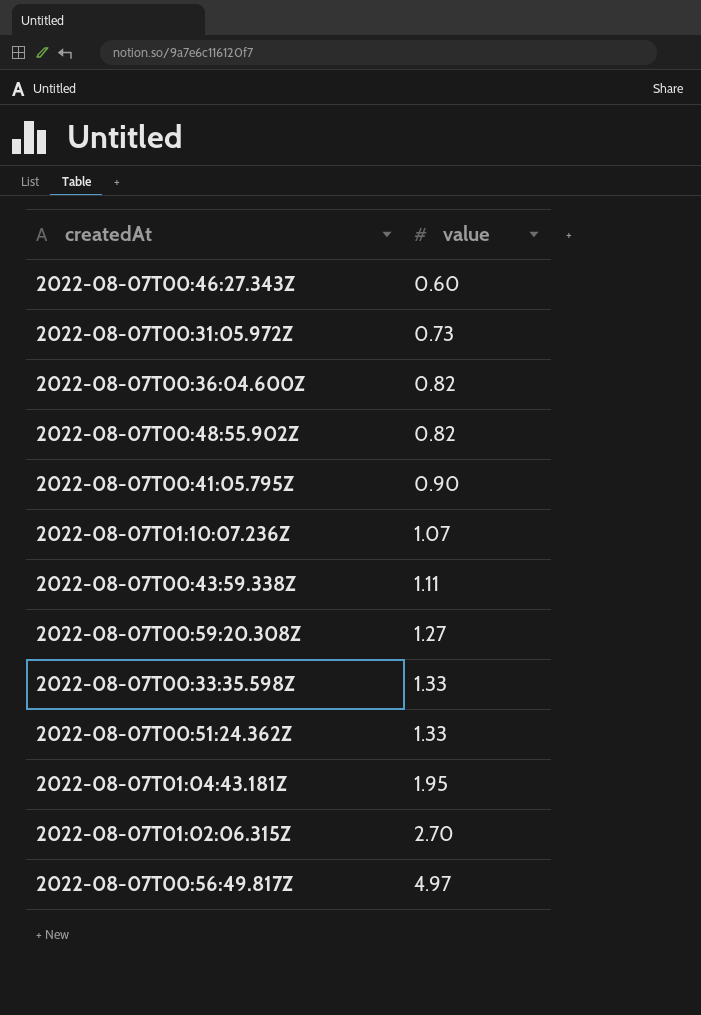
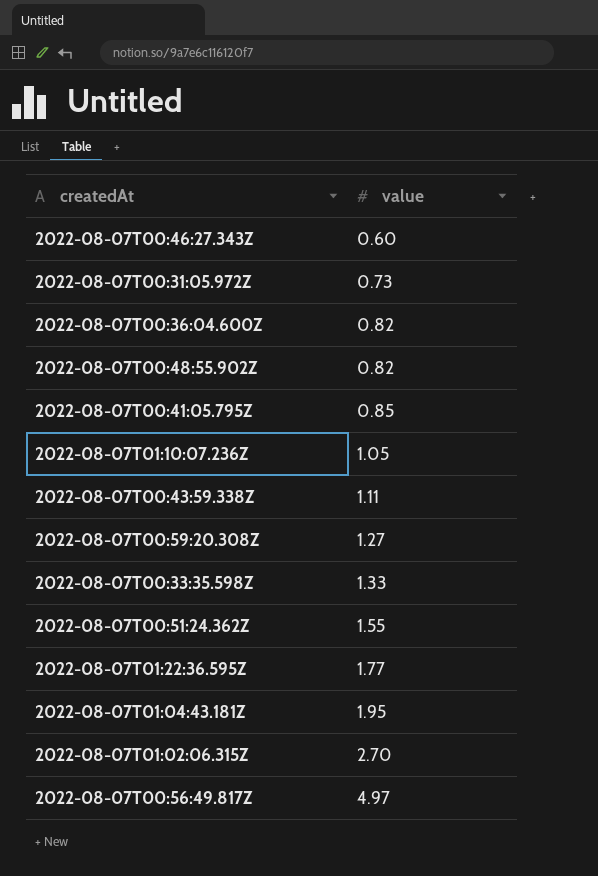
2022-08-07T00:41:05.795Z | value: 0.90 -> 0.85
2022-08-07T01:10:07.236Z | value: 1.07 -> 1.05
2022-08-07T00:51:24.362Z | value: 1.33 -> 1.55
row 2022-08-07T01:22:36.595Z: none -> 1.77

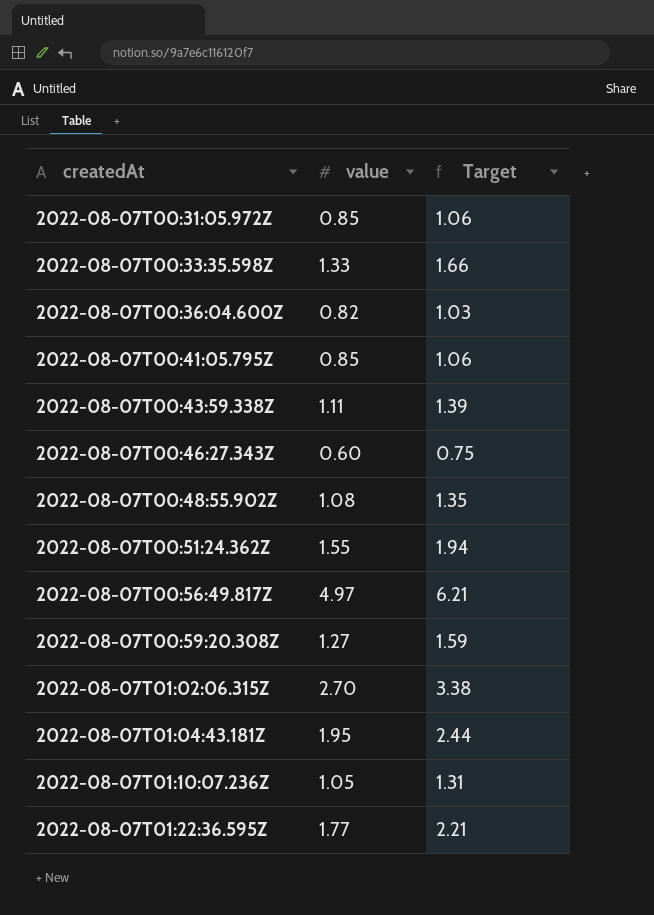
row order: value ascending -> createdAt ascending
column Target | formula: none -> [value] * 1.25
2022-08-07T00:31:05.972Z | value: 0.73 -> 0.85
2022-08-07T00:48:55.902Z | value: 0.82 -> 1.08

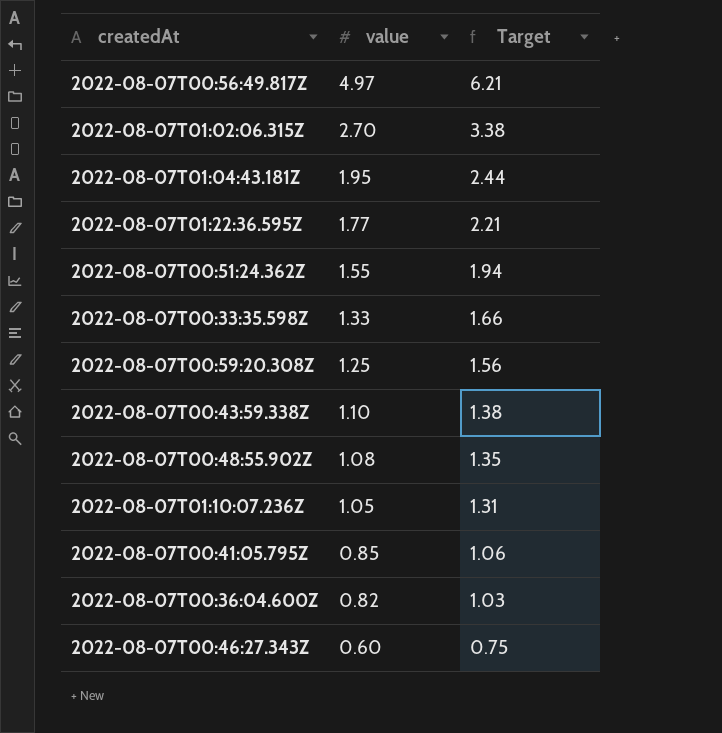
row order: createdAt ascending -> value descending
row 2022-08-07T00:31:05.972Z: 0.85 | 1.06 -> none
2022-08-07T00:59:20.308Z | value: 1.27 -> 1.25
2022-08-07T00:59:20.308Z | Target: 1.59 -> 1.56
2022-08-07T00:43:59.338Z | value: 1.11 -> 1.10
2022-08-07T00:43:59.338Z | Target: 1.39 -> 1.38

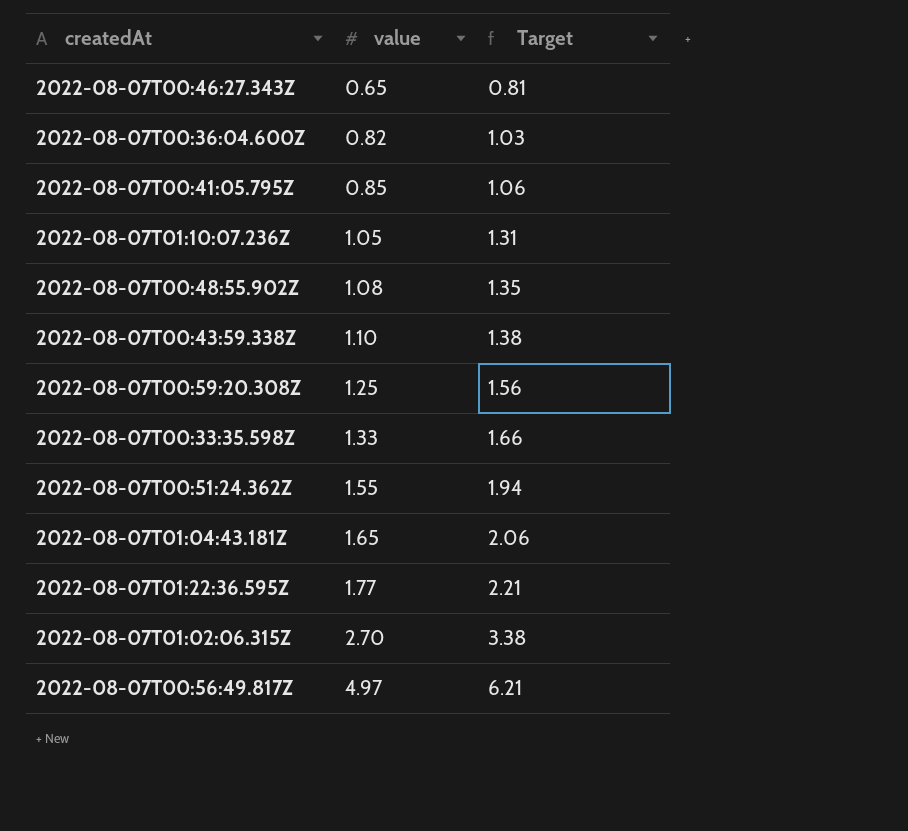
row order: value descending -> value ascending
2022-08-07T00:46:27.343Z | value: 0.60 -> 0.65
2022-08-07T00:46:27.343Z | Target: 0.75 -> 0.81
2022-08-07T01:04:43.181Z | value: 1.95 -> 1.65
2022-08-07T01:04:43.181Z | Target: 2.44 -> 2.06

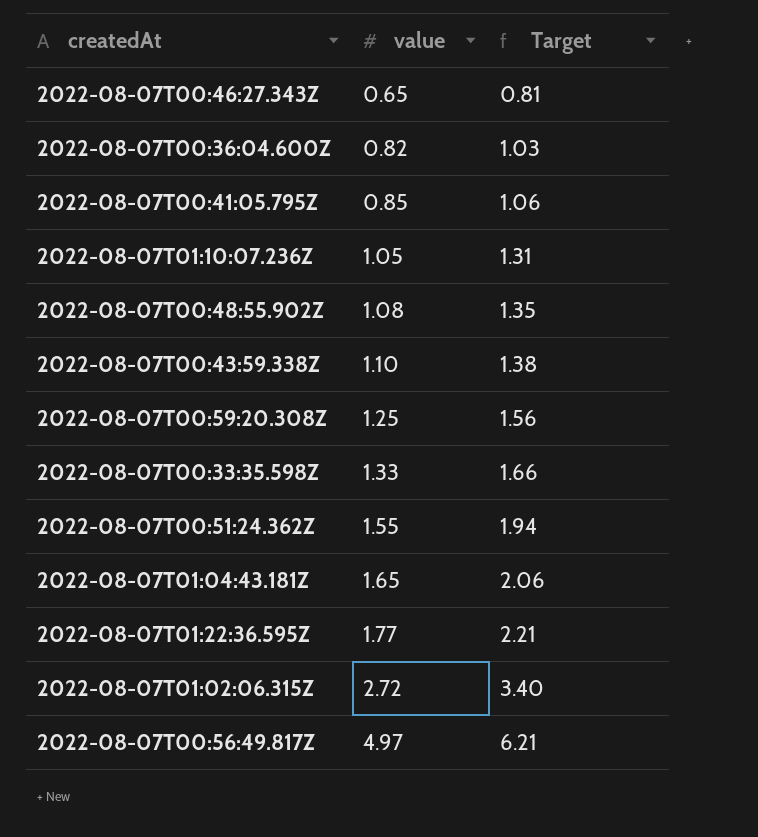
2022-08-07T01:02:06.315Z | value: 2.70 -> 2.72
2022-08-07T01:02:06.315Z | Target: 3.38 -> 3.40

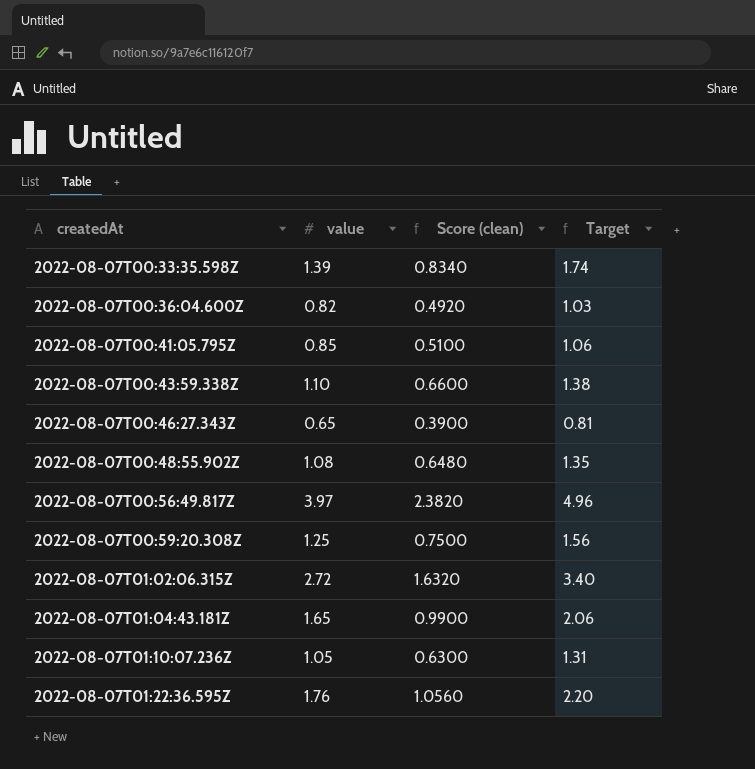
row order: value ascending -> createdAt ascending
column Score (clean) | formula: none -> [value] * 0.6
row 2022-08-07T00:51:24.362Z: 1.55 | 1.94 -> none
2022-08-07T00:33:35.598Z | value: 1.33 -> 1.39
2022-08-07T00:33:35.598Z | Target: 1.66 -> 1.74
2022-08-07T00:56:49.817Z | value: 4.97 -> 3.97
2022-08-07T00:56:49.817Z | Target: 6.21 -> 4.96
2022-08-07T01:22:36.595Z | value: 1.77 -> 1.76
2022-08-07T01:22:36.595Z | Target: 2.21 -> 2.20

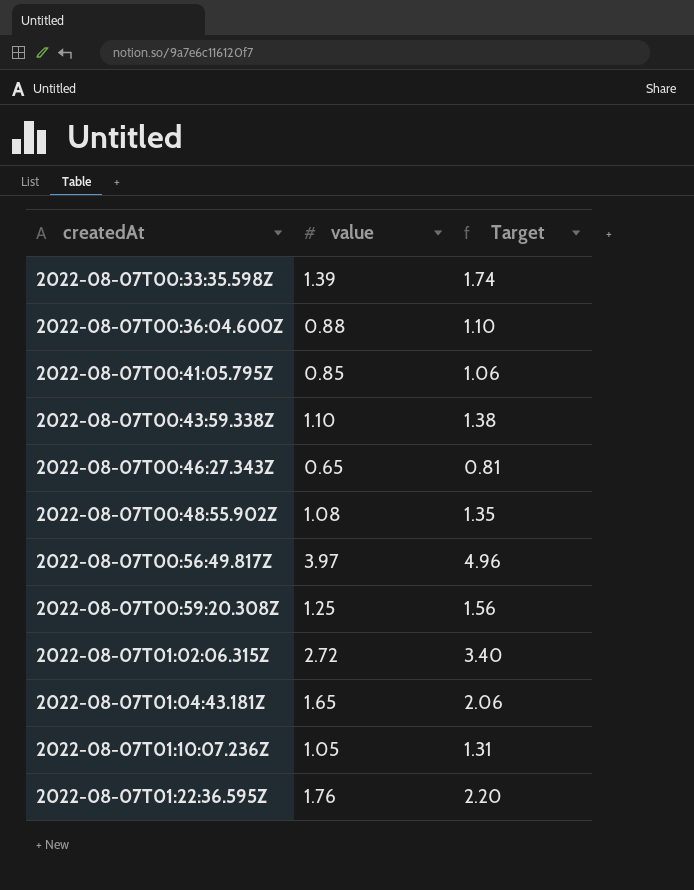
column Score (clean) | formula: [value] * 0.6 -> none
2022-08-07T00:36:04.600Z | value: 0.82 -> 0.88
2022-08-07T00:36:04.600Z | Target: 1.03 -> 1.10

